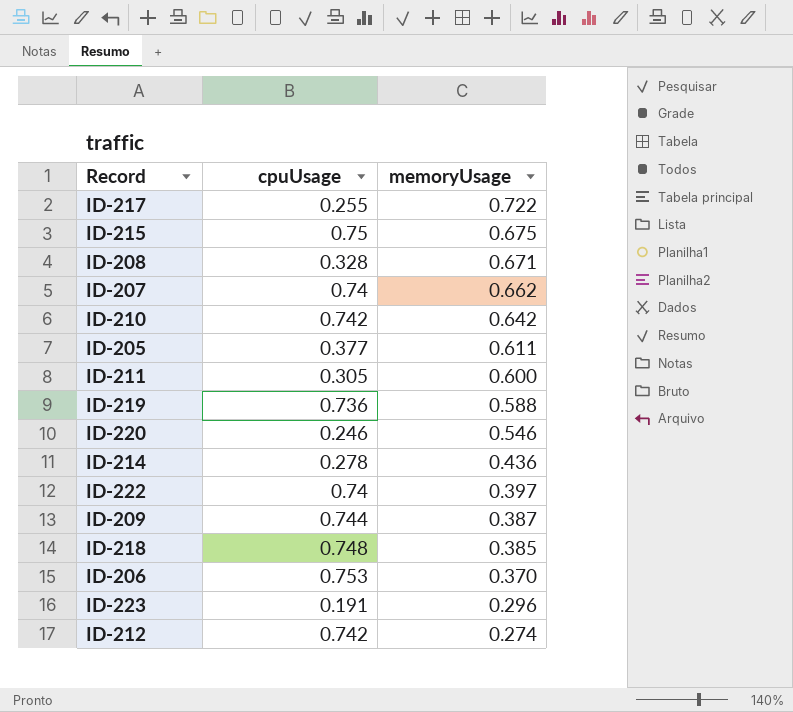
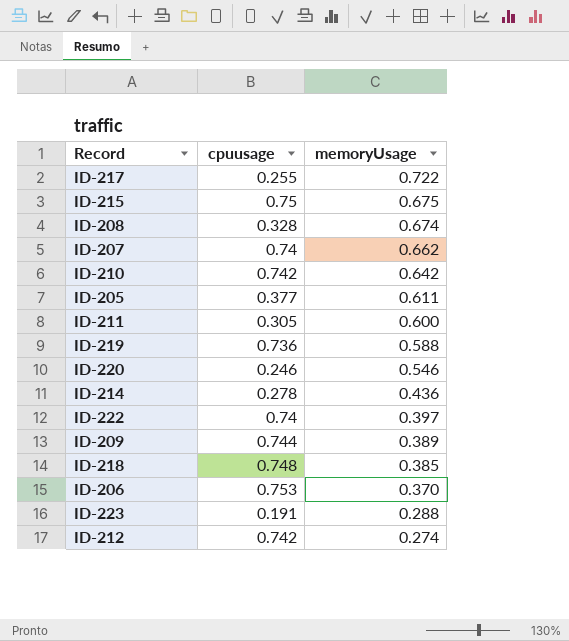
column name: cpuUsage -> cpuusage
ID-208 | memoryUsage: 0.671 -> 0.674
ID-209 | memoryUsage: 0.387 -> 0.389
ID-223 | memoryUsage: 0.296 -> 0.288

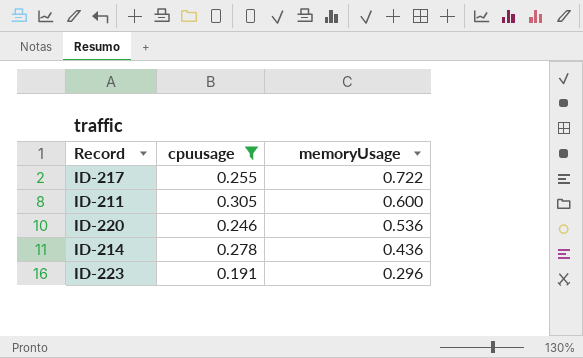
filter: none -> cpuusage <= 0.305
ID-220 | memoryUsage: 0.546 -> 0.536
ID-223 | memoryUsage: 0.288 -> 0.296

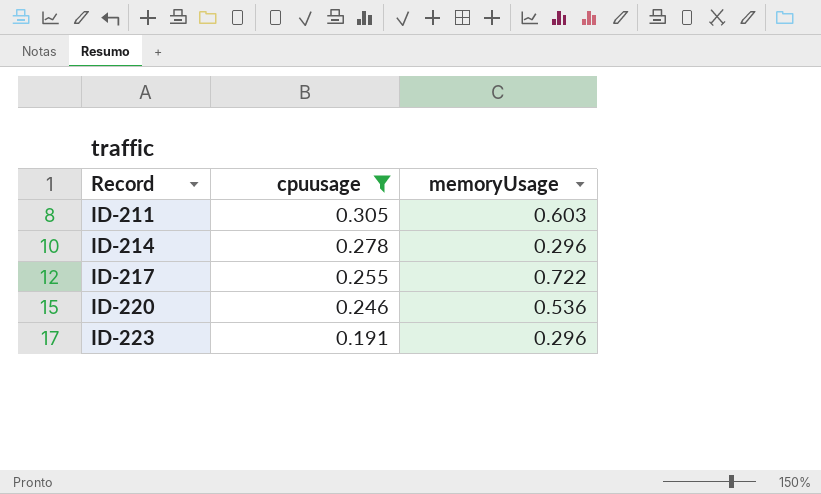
row order: memoryUsage descending -> Record ascending
ID-211 | memoryUsage: 0.600 -> 0.603
ID-214 | memoryUsage: 0.436 -> 0.296

